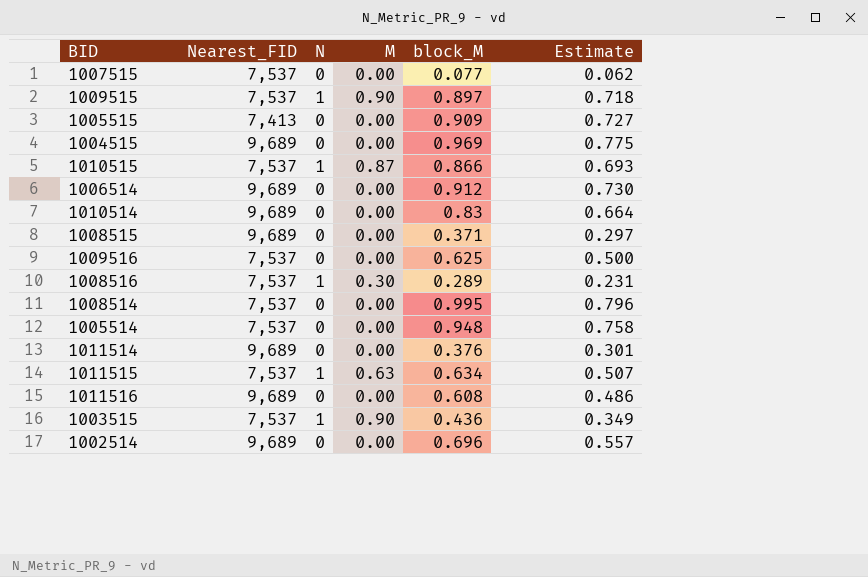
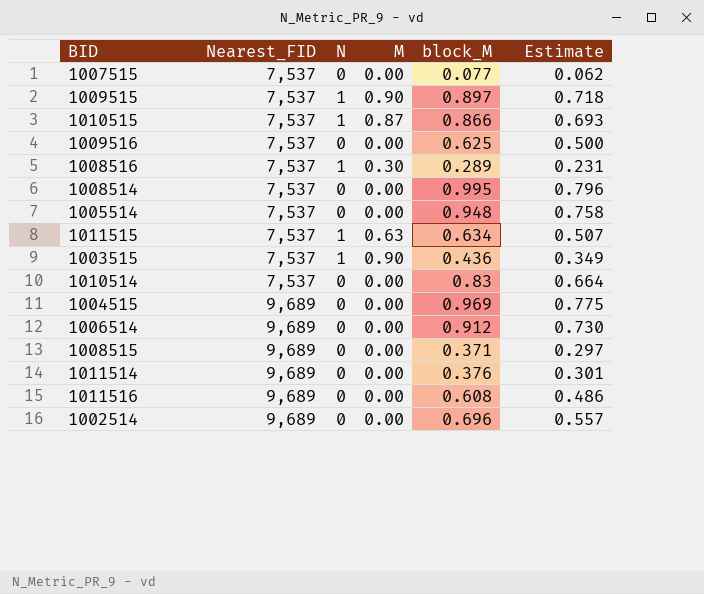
row order: none -> Nearest_FID ascending
row 1005515: 7,413 | 0 | 0.00 | 0.909 | 0.727 -> none
1010514 | Nearest_FID: 9,689 -> 7,537

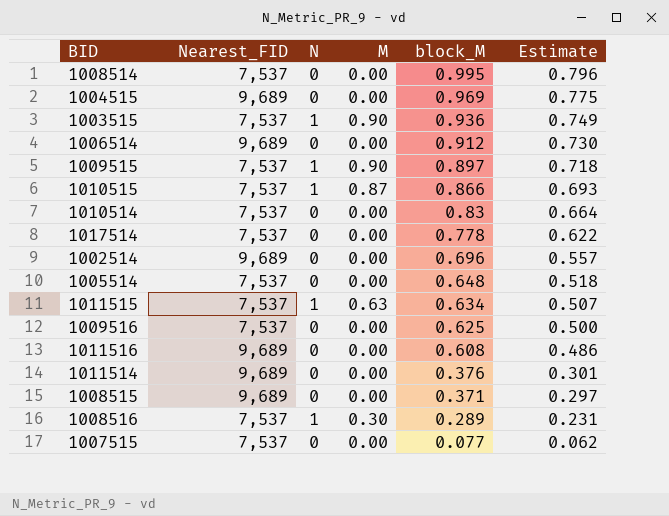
row order: Nearest_FID ascending -> block_M descending
1003515 | block_M: 0.436 -> 0.936
1003515 | Estimate: 0.349 -> 0.749
row 1017514: none -> 7,537 | 0 | 0.00 | 0.778 | 0.622
1005514 | block_M: 0.948 -> 0.648
1005514 | Estimate: 0.758 -> 0.518

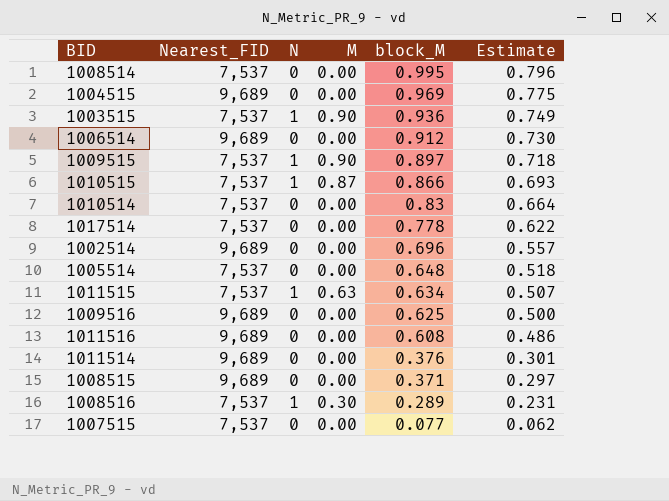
1009516 | Nearest_FID: 7,537 -> 9,689

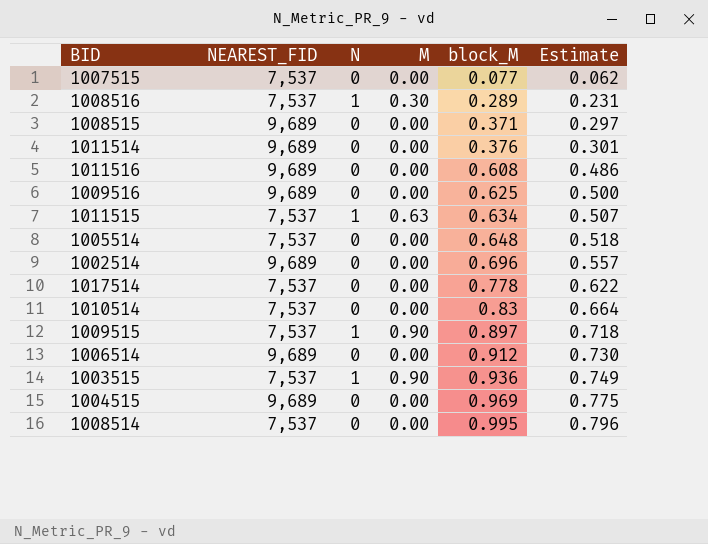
row order: block_M descending -> block_M ascending
column name: Nearest_FID -> NEAREST_FID
row 1010515: 7,537 | 1 | 0.87 | 0.866 | 0.693 -> none

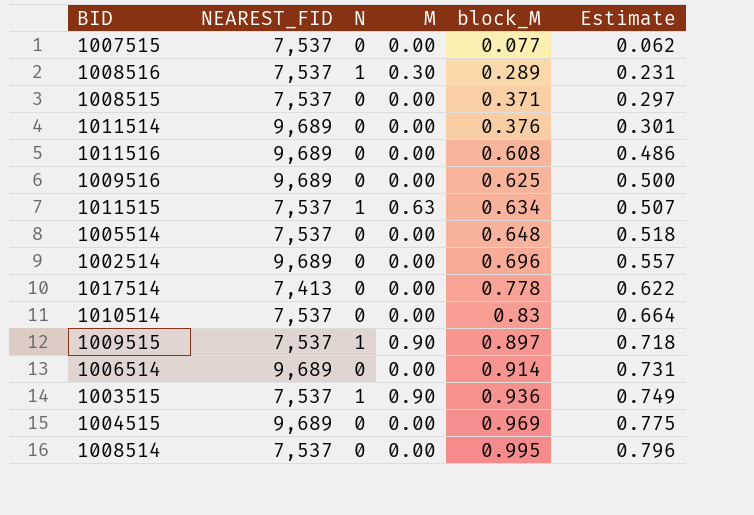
1008515 | NEAREST_FID: 9,689 -> 7,537
1017514 | NEAREST_FID: 7,537 -> 7,413
1006514 | block_M: 0.912 -> 0.914
1006514 | Estimate: 0.730 -> 0.731

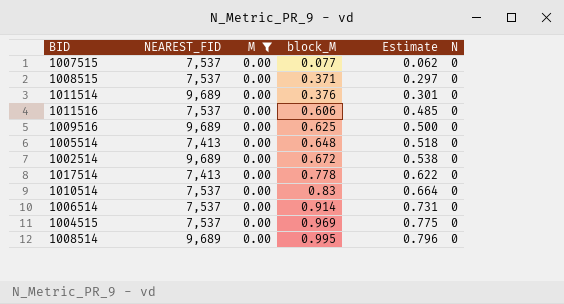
filter: none -> M = 0.00
column N | position: 3 -> 6
1011516 | NEAREST_FID: 9,689 -> 7,537
1011516 | block_M: 0.608 -> 0.606
1011516 | Estimate: 0.486 -> 0.485
1005514 | NEAREST_FID: 7,537 -> 7,413
1002514 | block_M: 0.696 -> 0.672
1002514 | Estimate: 0.557 -> 0.538
1006514 | NEAREST_FID: 9,689 -> 7,537
1004515 | NEAREST_FID: 9,689 -> 7,537
1008514 | NEAREST_FID: 7,537 -> 9,689

